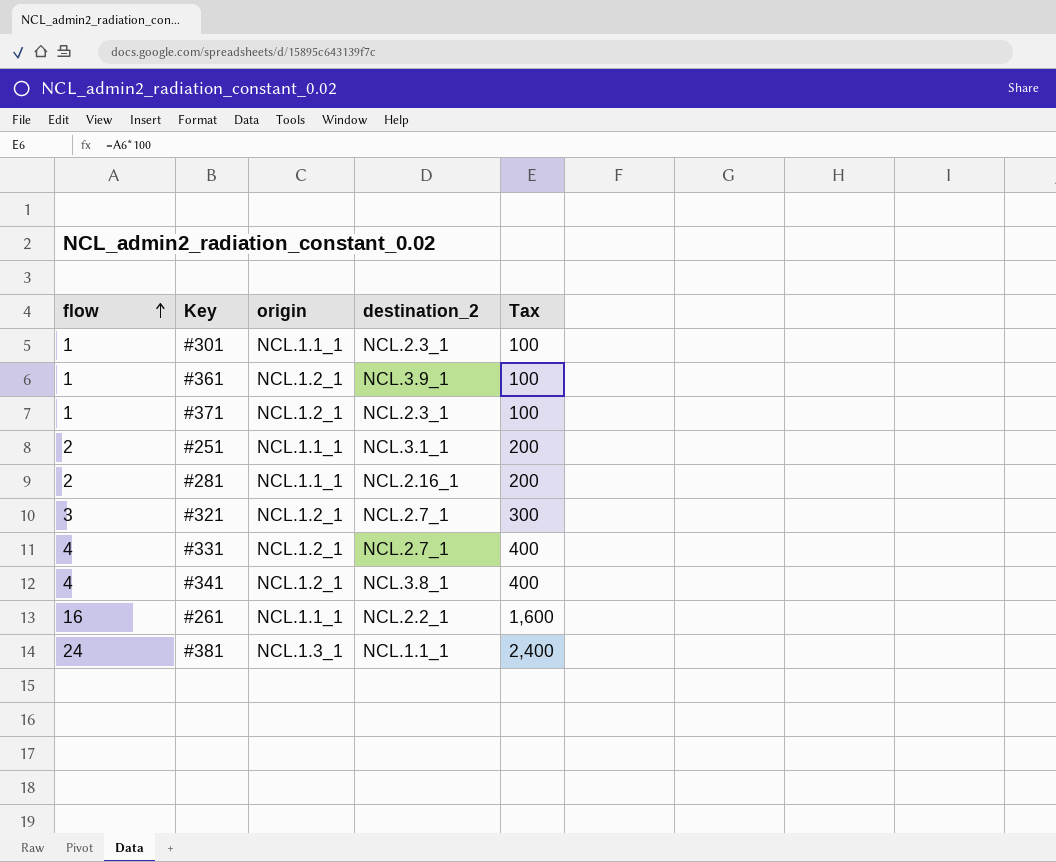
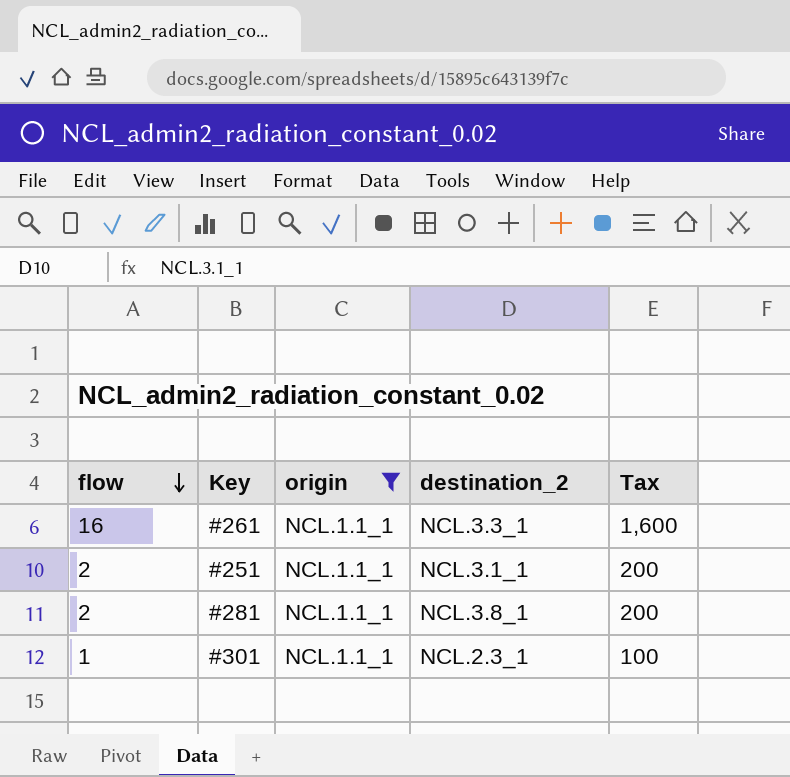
filter: none -> origin = NCL.1.1_1
row order: flow ascending -> flow descending
#261 | destination_2: NCL.2.2_1 -> NCL.3.3_1
#281 | destination_2: NCL.2.16_1 -> NCL.3.8_1

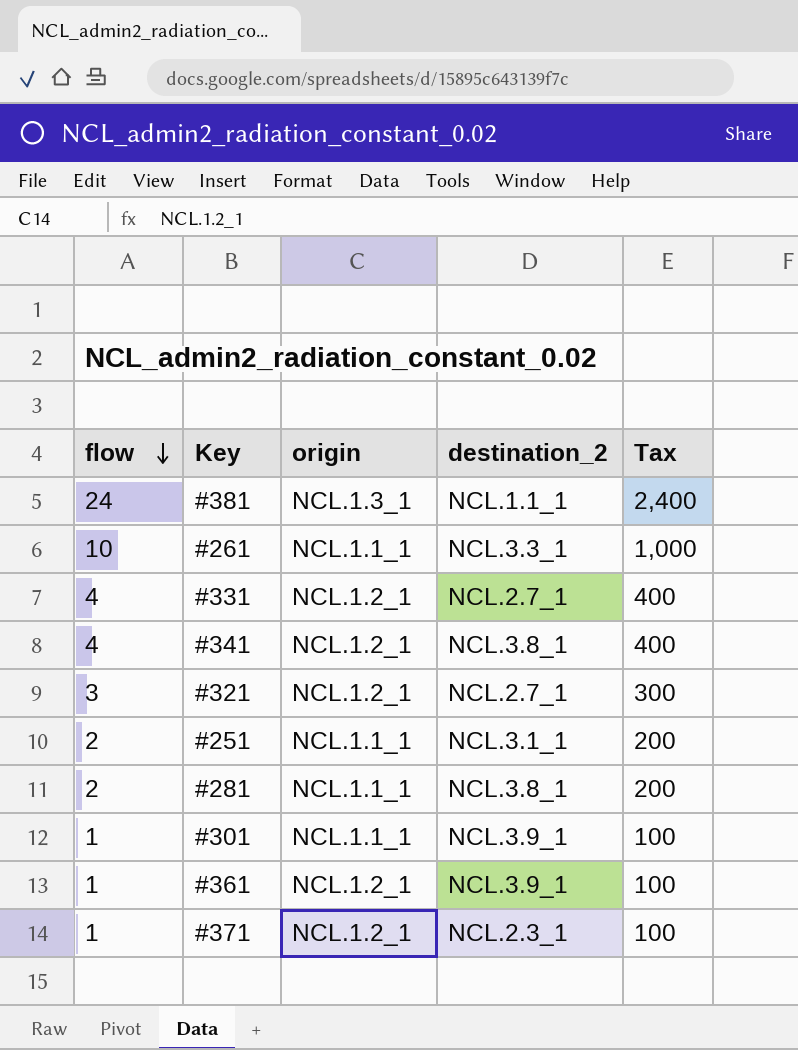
filter: origin = NCL.1.1_1 -> none
#261 | flow: 16 -> 10
#261 | Tax: 1,600 -> 1,000
#301 | destination_2: NCL.2.3_1 -> NCL.3.9_1

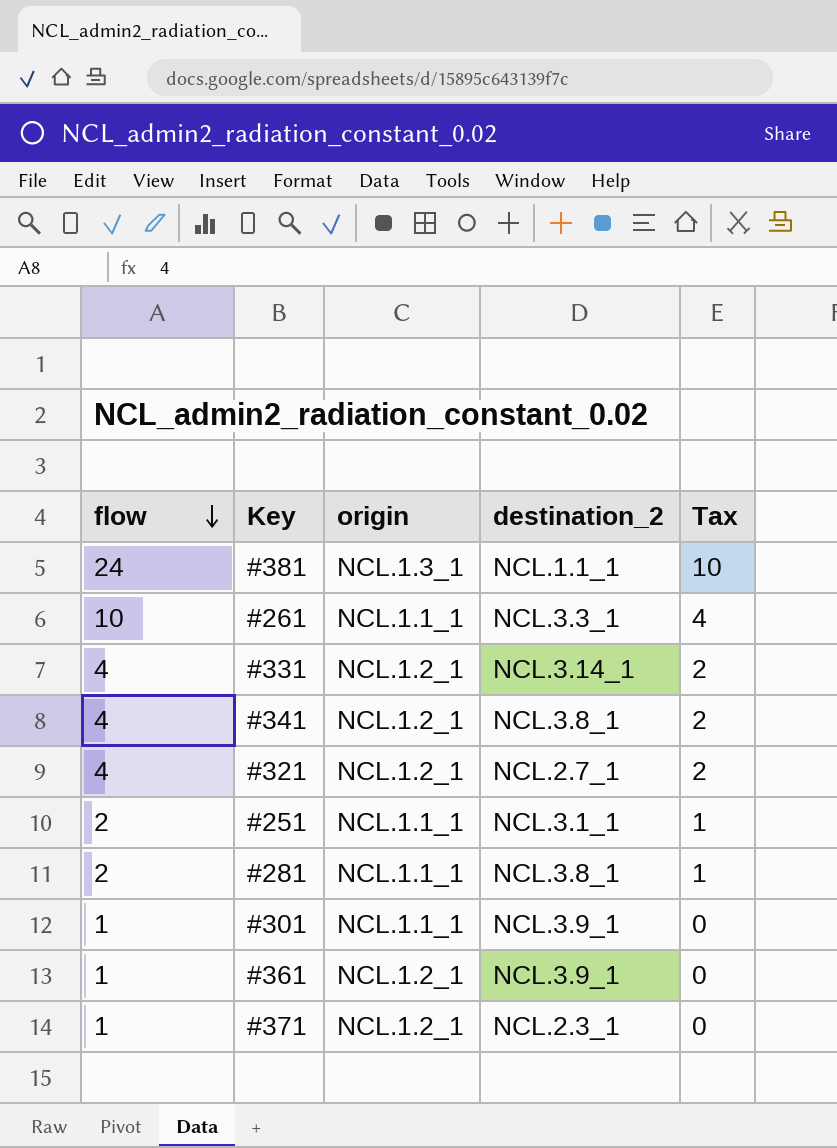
column Tax | formula: [flow] * 100 -> [flow] * 0.4
#331 | destination_2: NCL.2.7_1 -> NCL.3.14_1
#321 | flow: 3 -> 4

